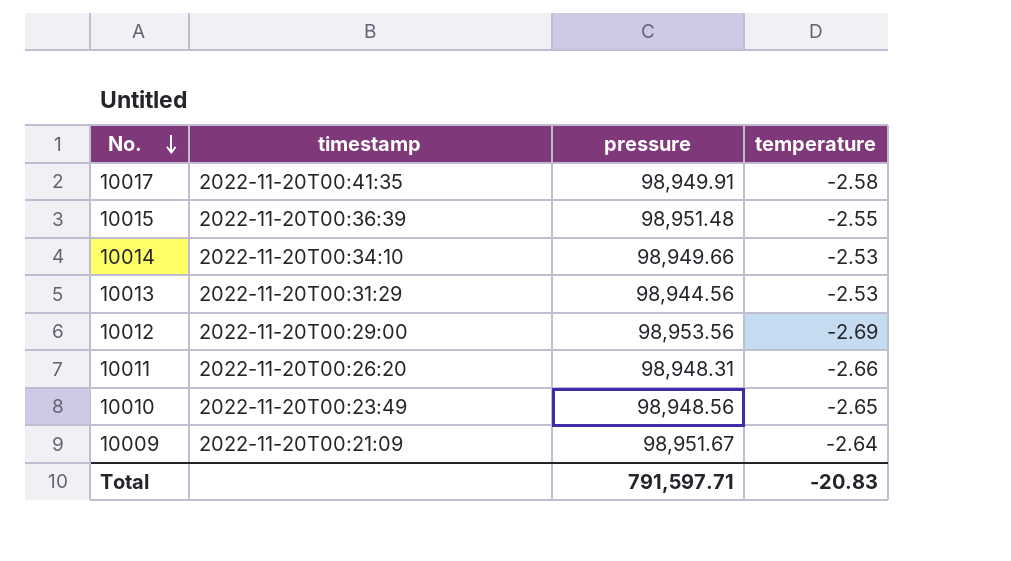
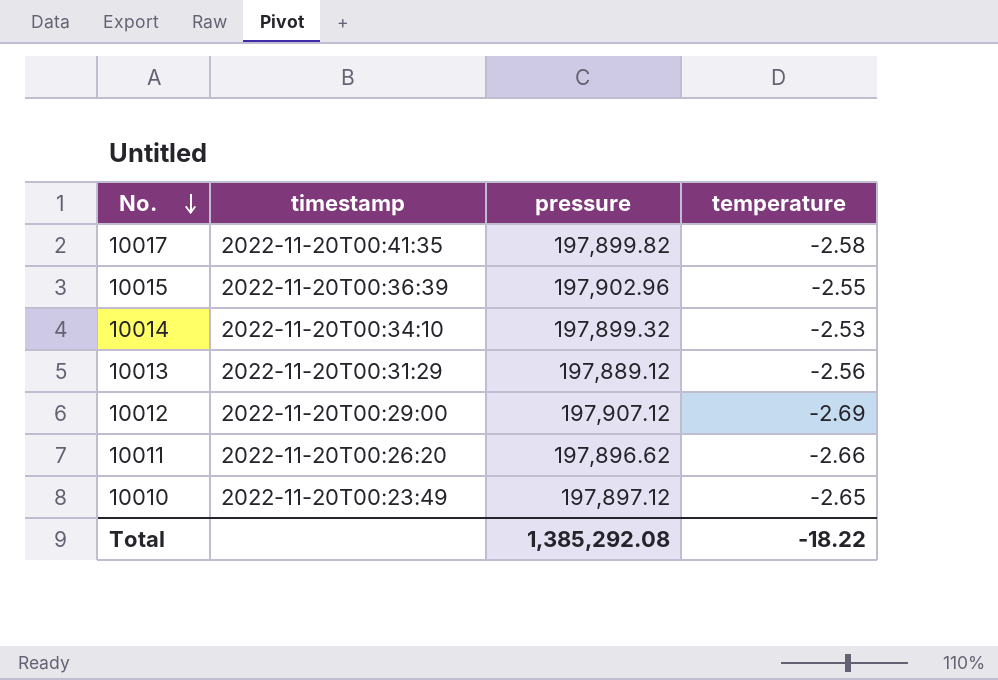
row 10009: 2022-11-20T00:21:09 | 98,951.67 | -2.64 -> none
10017 | pressure: 98,949.91 -> 197,899.82
10015 | pressure: 98,951.48 -> 197,902.96
10014 | pressure: 98,949.66 -> 197,899.32
10013 | pressure: 98,944.56 -> 197,889.12
10013 | temperature: -2.53 -> -2.56
10012 | pressure: 98,953.56 -> 197,907.12
10011 | pressure: 98,948.31 -> 197,896.62
10010 | pressure: 98,948.56 -> 197,897.12
Total | pressure: 791,597.71 -> 1,385,292.08
Total | temperature: -20.83 -> -18.22

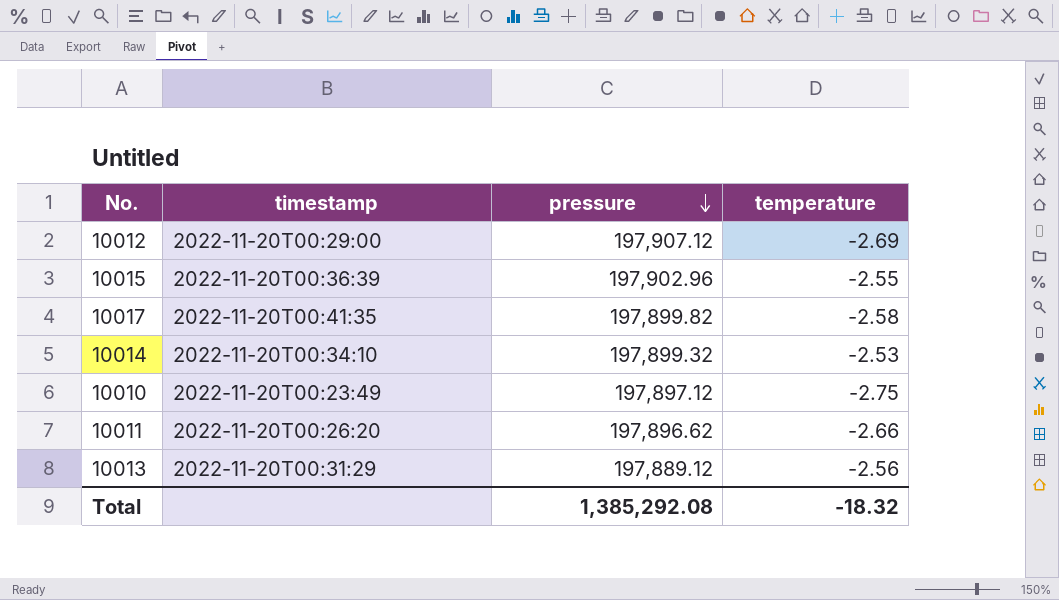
row order: No. descending -> pressure descending
10010 | temperature: -2.65 -> -2.75
Total | temperature: -18.22 -> -18.32

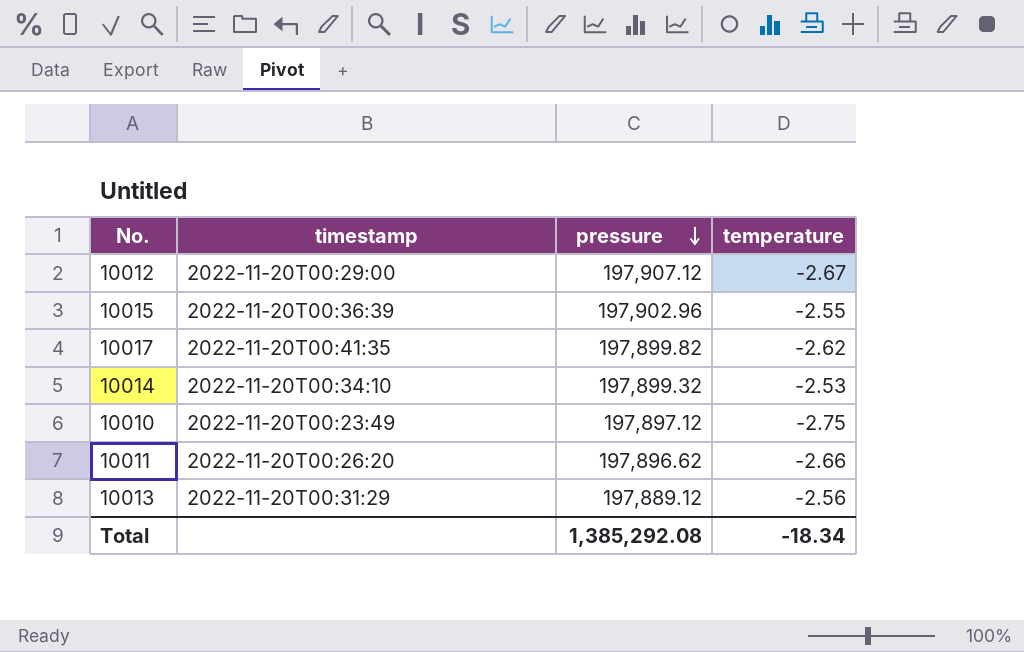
10012 | temperature: -2.69 -> -2.67
10017 | temperature: -2.58 -> -2.62
Total | temperature: -18.32 -> -18.34

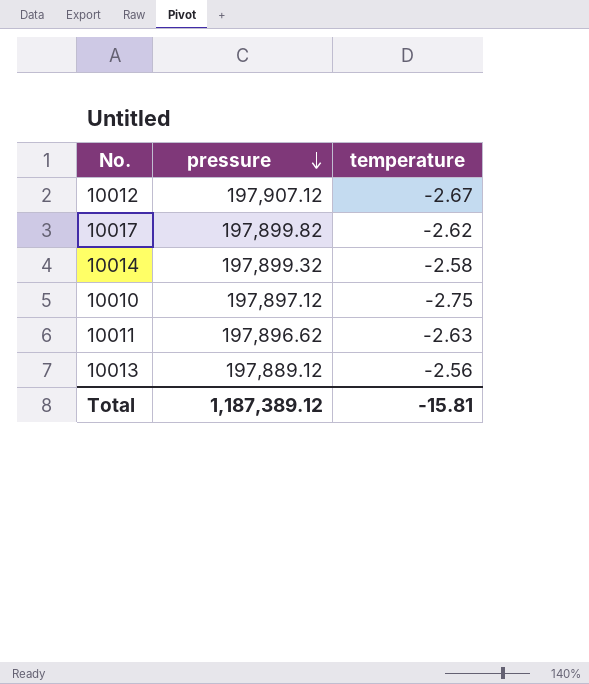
column timestamp | position: 2 -> none
row 10015: 2022-11-20T00:36:39 | 197,902.96 | -2.55 -> none
10014 | temperature: -2.53 -> -2.58
10011 | temperature: -2.66 -> -2.63
Total | pressure: 1,385,292.08 -> 1,187,389.12
Total | temperature: -18.34 -> -15.81

